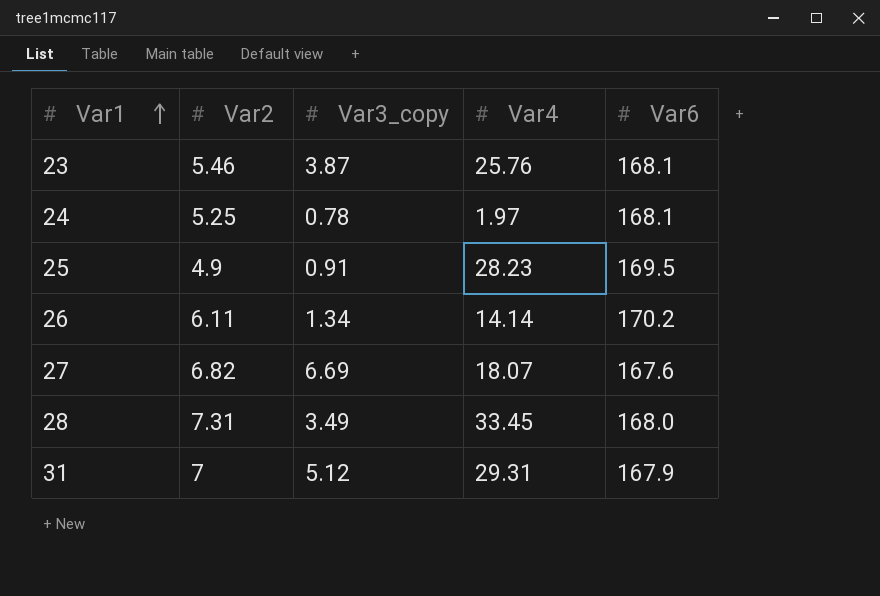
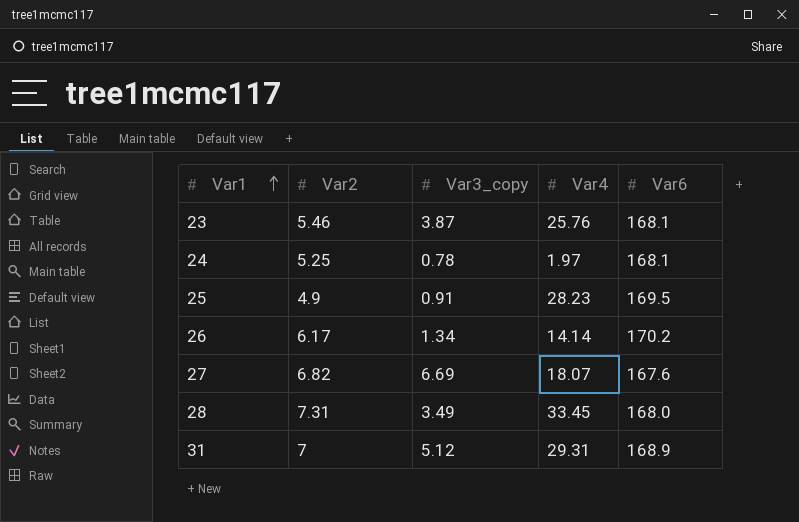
26 | Var2: 6.11 -> 6.17
31 | Var6: 167.9 -> 168.9

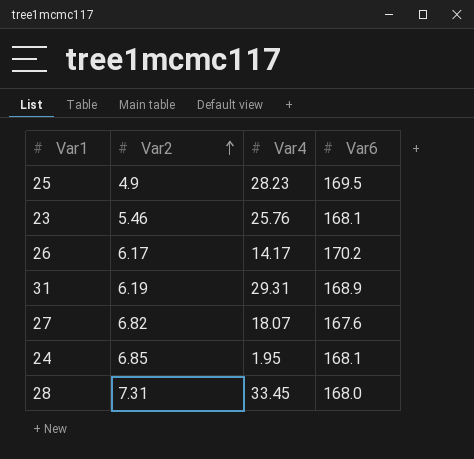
row order: Var1 ascending -> Var2 ascending
column Var3_copy | position: 3 -> none
26 | Var4: 14.14 -> 14.17
31 | Var2: 7 -> 6.19
24 | Var2: 5.25 -> 6.85
24 | Var4: 1.97 -> 1.95

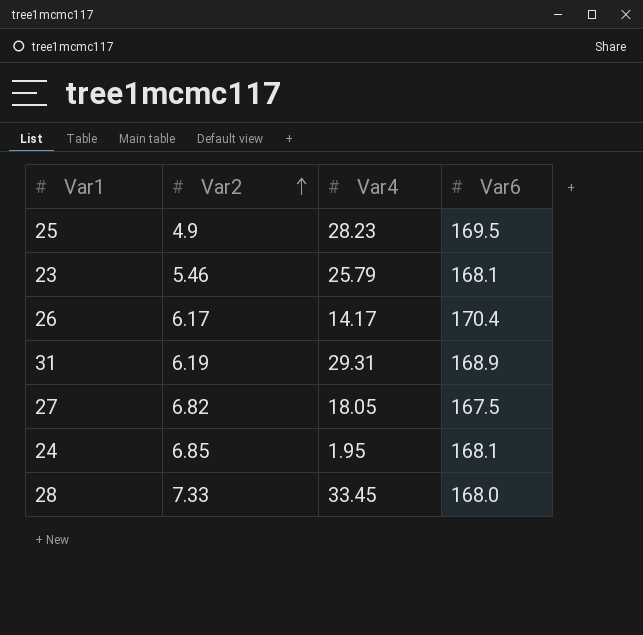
23 | Var4: 25.76 -> 25.79
26 | Var6: 170.2 -> 170.4
27 | Var4: 18.07 -> 18.05
27 | Var6: 167.6 -> 167.5
28 | Var2: 7.31 -> 7.33

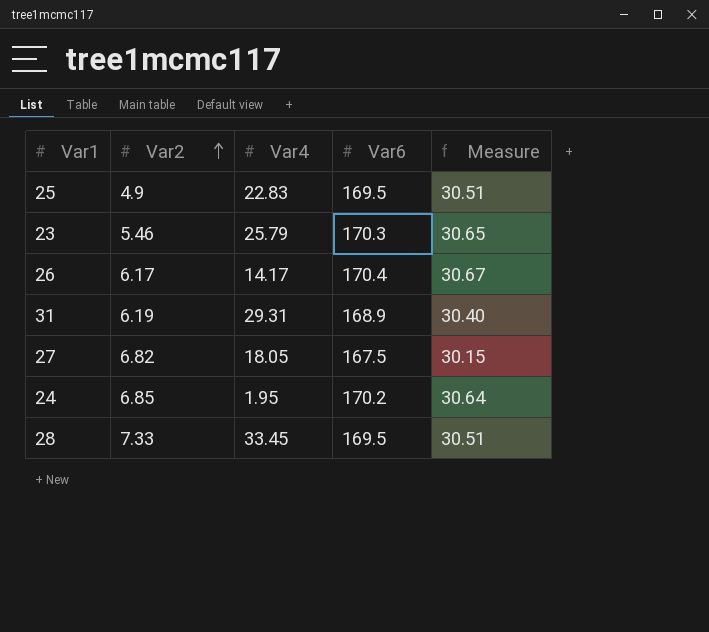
column Measure | formula: none -> [Var6] * 0.18
25 | Var4: 28.23 -> 22.83
23 | Var6: 168.1 -> 170.3
24 | Var6: 168.1 -> 170.2
28 | Var6: 168.0 -> 169.5

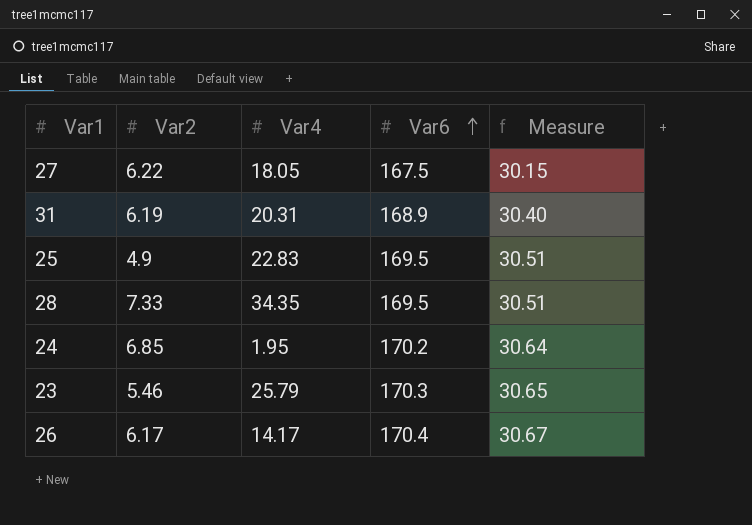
row order: Var2 ascending -> Var6 ascending
27 | Var2: 6.82 -> 6.22
31 | Var4: 29.31 -> 20.31
28 | Var4: 33.45 -> 34.35

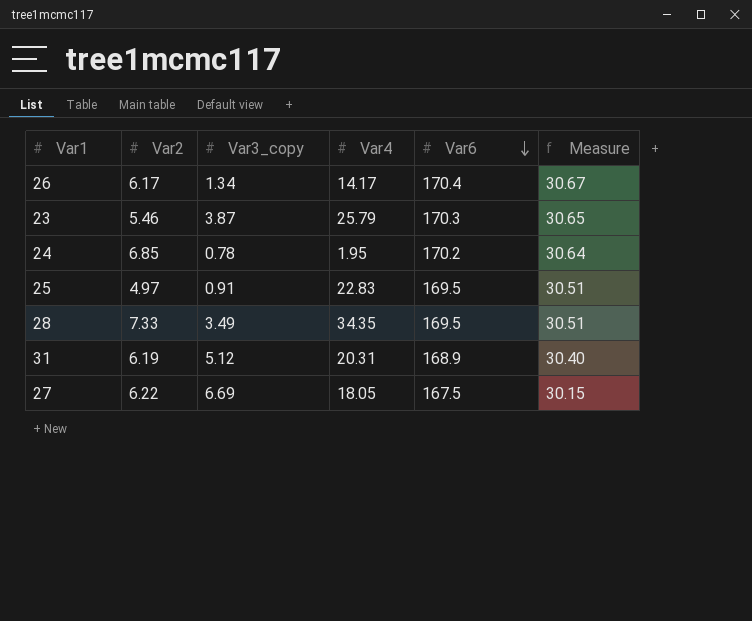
row order: Var6 ascending -> Var6 descending
column Var3_copy | position: none -> 3
25 | Var2: 4.9 -> 4.97

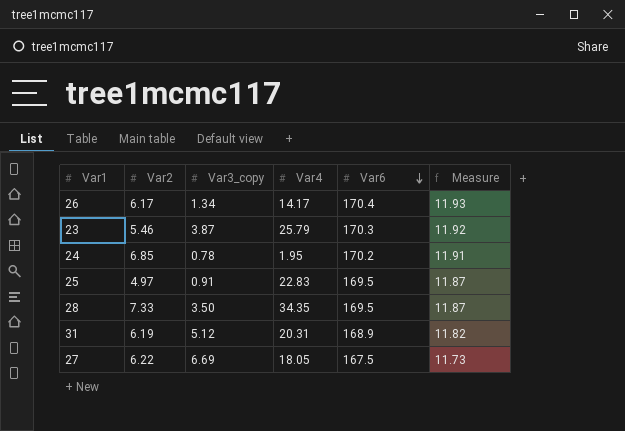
column Measure | formula: [Var6] * 0.18 -> [Var6] * 0.07
28 | Var3_copy: 3.49 -> 3.50

